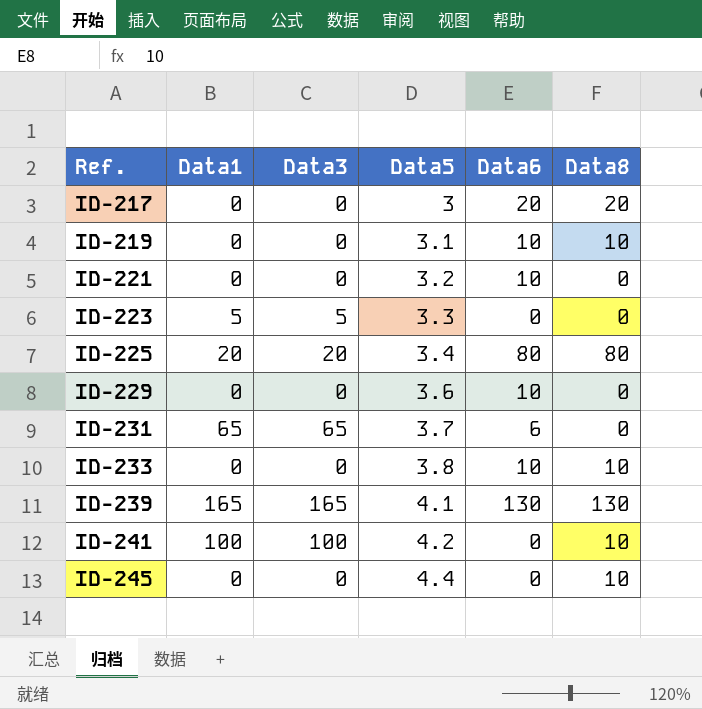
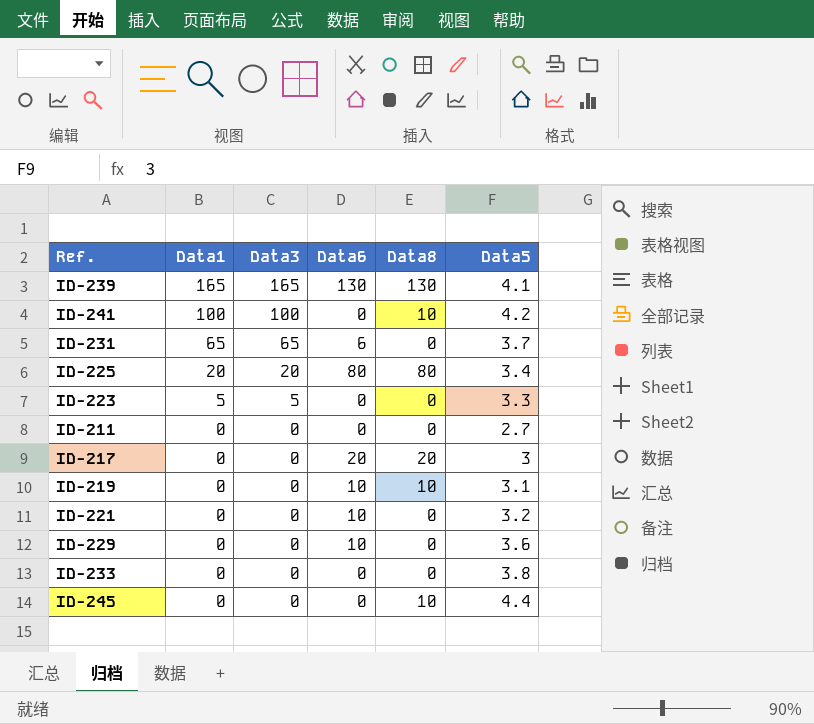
row order: Ref. ascending -> Data1 descending
column Data5 | position: 4 -> 6
row ID-211: none -> 0 | 0 | 0 | 0 | 2.7
ID-233 | Data6: 10 -> 0
ID-233 | Data8: 10 -> 0

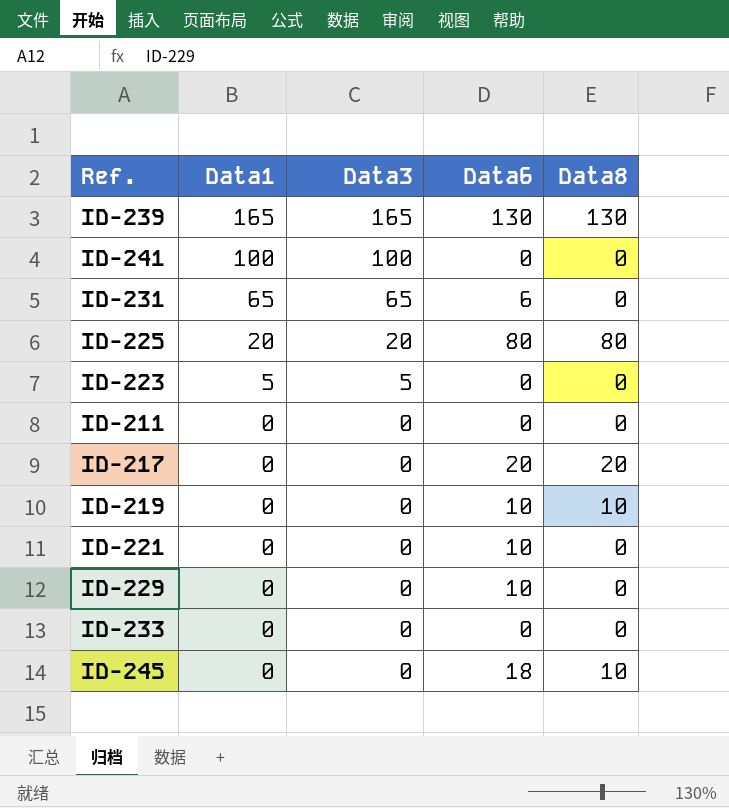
column Data5 | position: 6 -> none
ID-241 | Data8: 10 -> 0
ID-245 | Data6: 0 -> 18

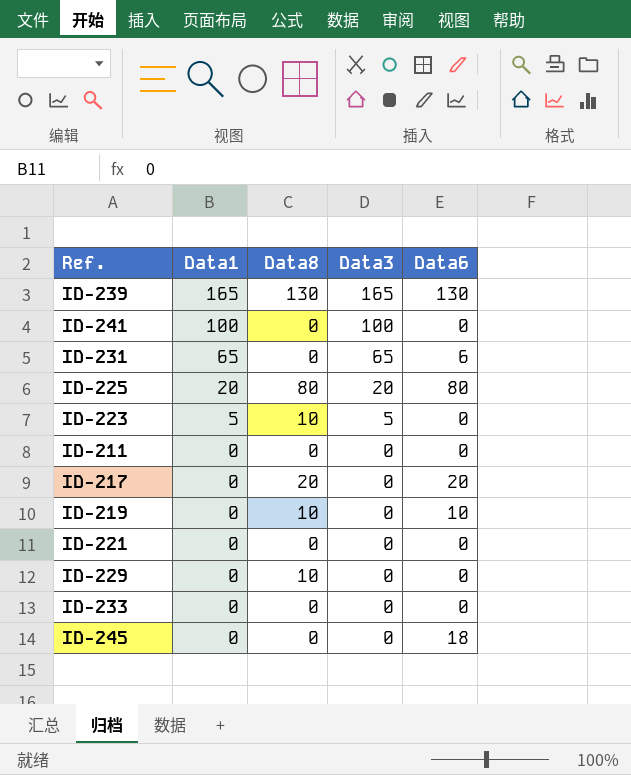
column Data8 | position: 5 -> 3
ID-223 | Data8: 0 -> 10
ID-221 | Data6: 10 -> 0
ID-229 | Data8: 0 -> 10
ID-229 | Data6: 10 -> 0
ID-245 | Data8: 10 -> 0

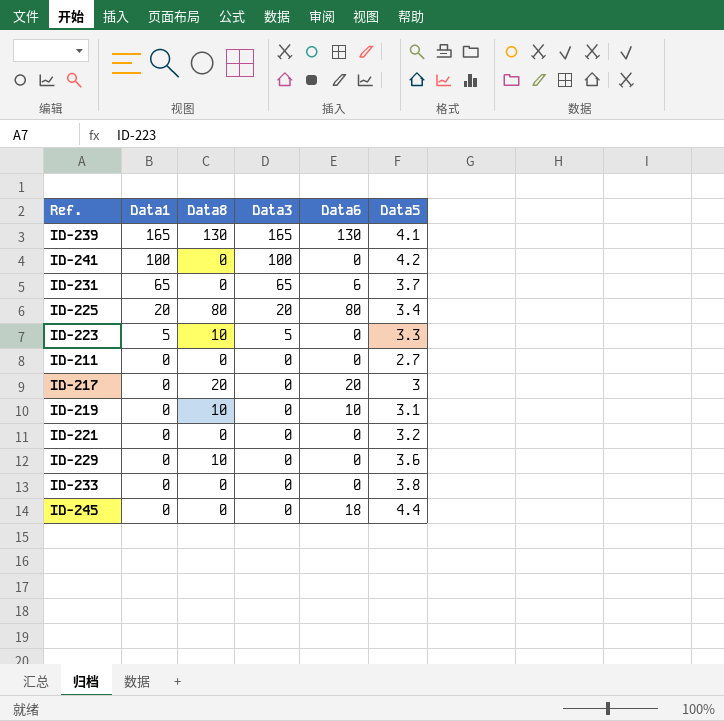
column Data5 | position: none -> 6

